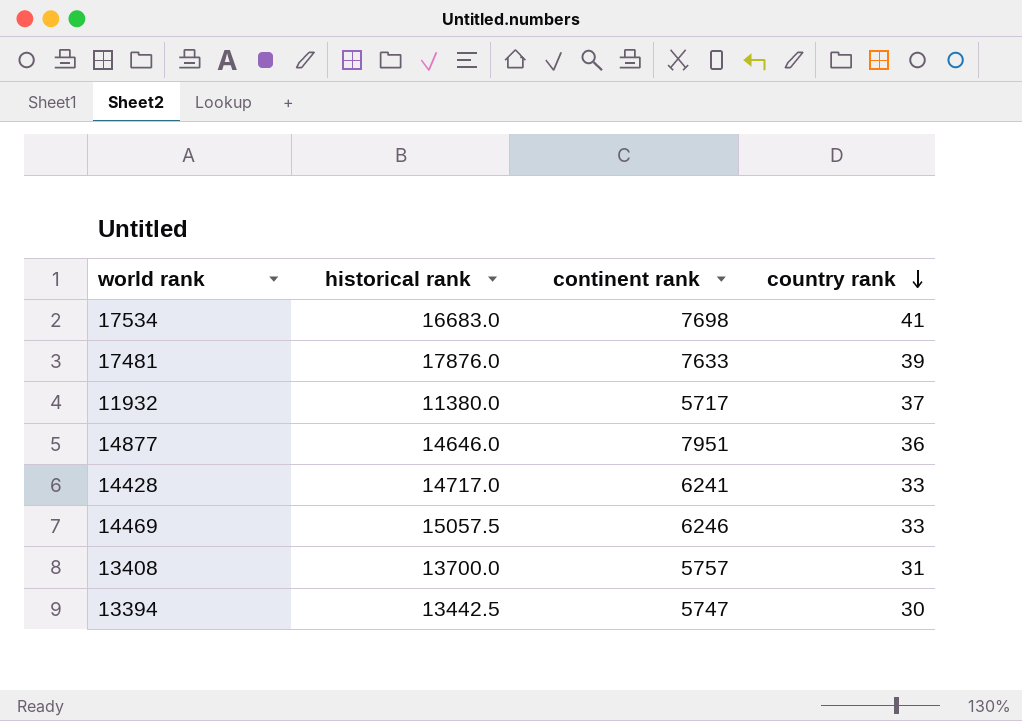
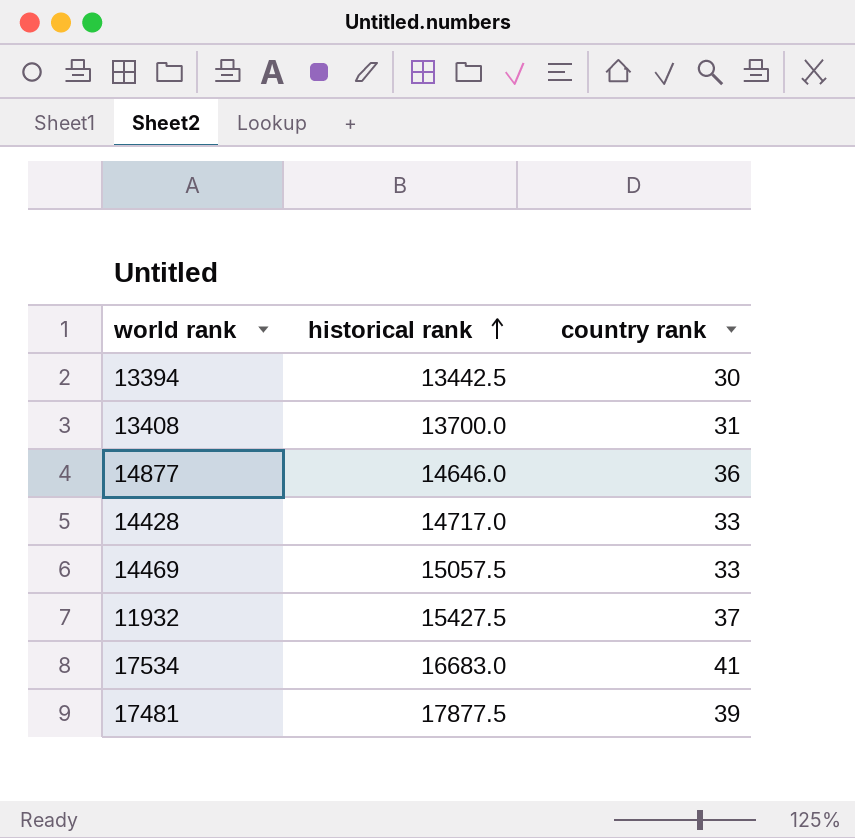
row order: country rank descending -> historical rank ascending
column continent rank | position: 3 -> none
11932 | historical rank: 11380.0 -> 15427.5
17481 | historical rank: 17876.0 -> 17877.5

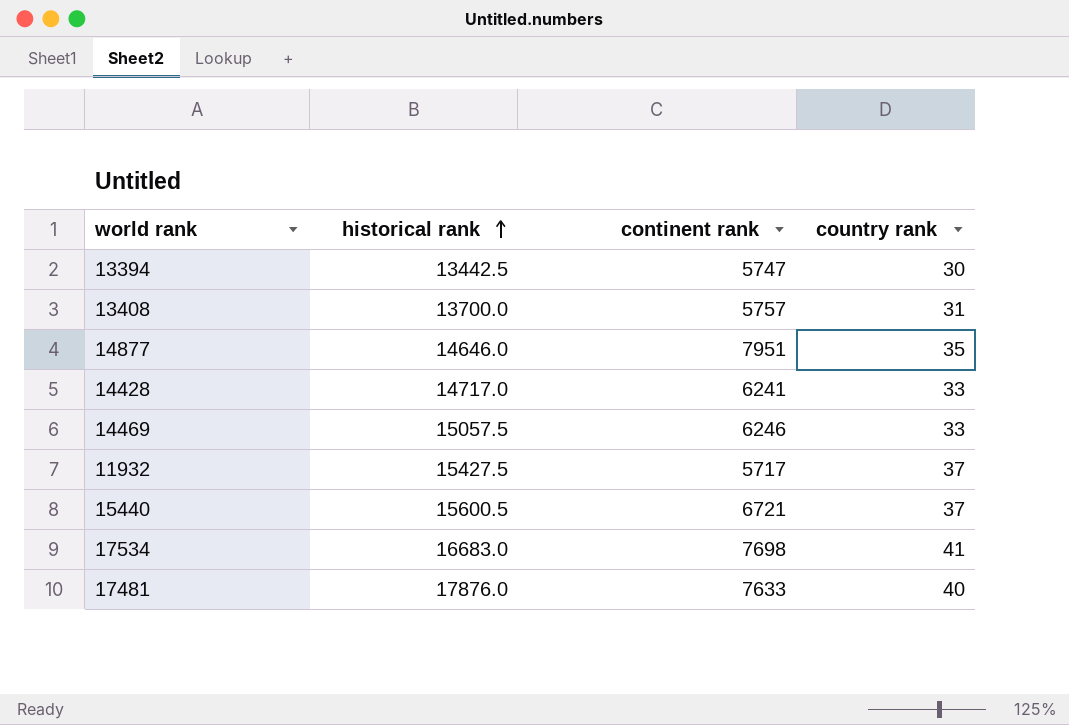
column continent rank | position: none -> 3
14877 | country rank: 36 -> 35
row 15440: none -> 15600.5 | 6721 | 37
17481 | historical rank: 17877.5 -> 17876.0
17481 | country rank: 39 -> 40

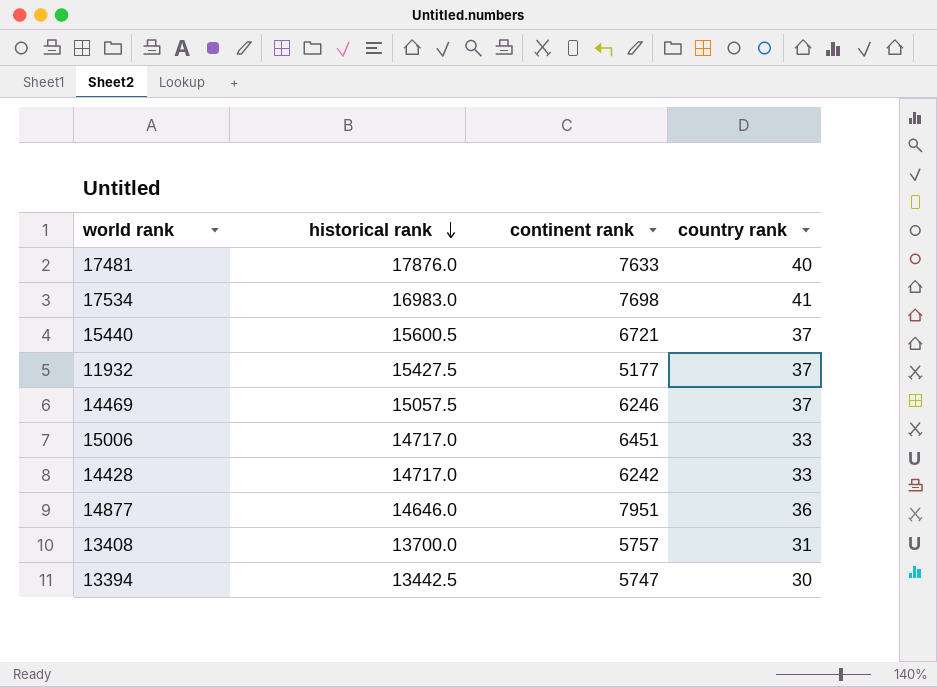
row order: historical rank ascending -> historical rank descending
17534 | historical rank: 16683.0 -> 16983.0
11932 | continent rank: 5717 -> 5177
14469 | country rank: 33 -> 37
row 15006: none -> 14717.0 | 6451 | 33
14428 | continent rank: 6241 -> 6242
14877 | country rank: 35 -> 36

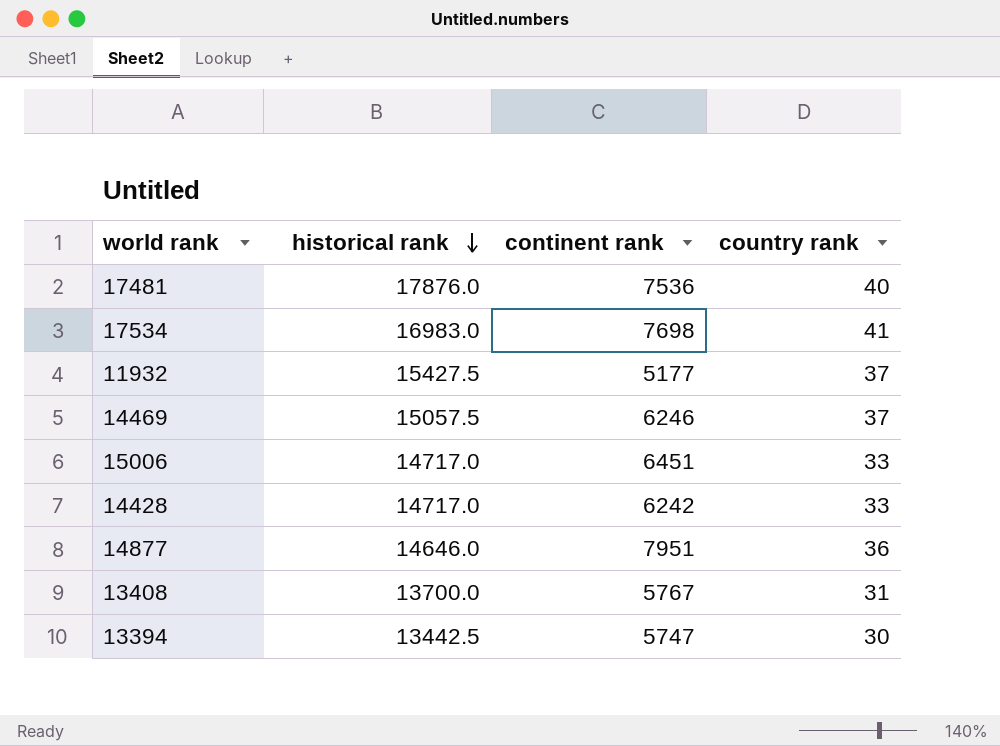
row 15440: 15600.5 | 6721 | 37 -> none
17481 | continent rank: 7633 -> 7536
13408 | continent rank: 5757 -> 5767

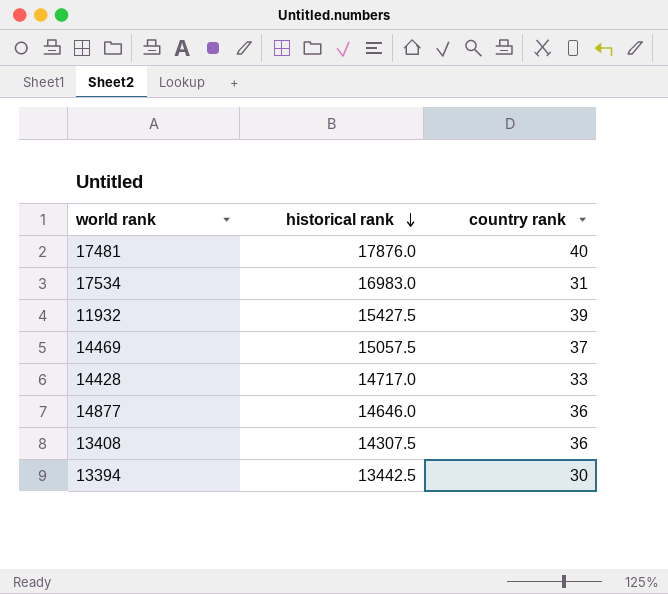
column continent rank | position: 3 -> none
row 15006: 14717.0 | 6451 | 33 -> none
17534 | country rank: 41 -> 31
11932 | country rank: 37 -> 39
13408 | historical rank: 13700.0 -> 14307.5
13408 | country rank: 31 -> 36

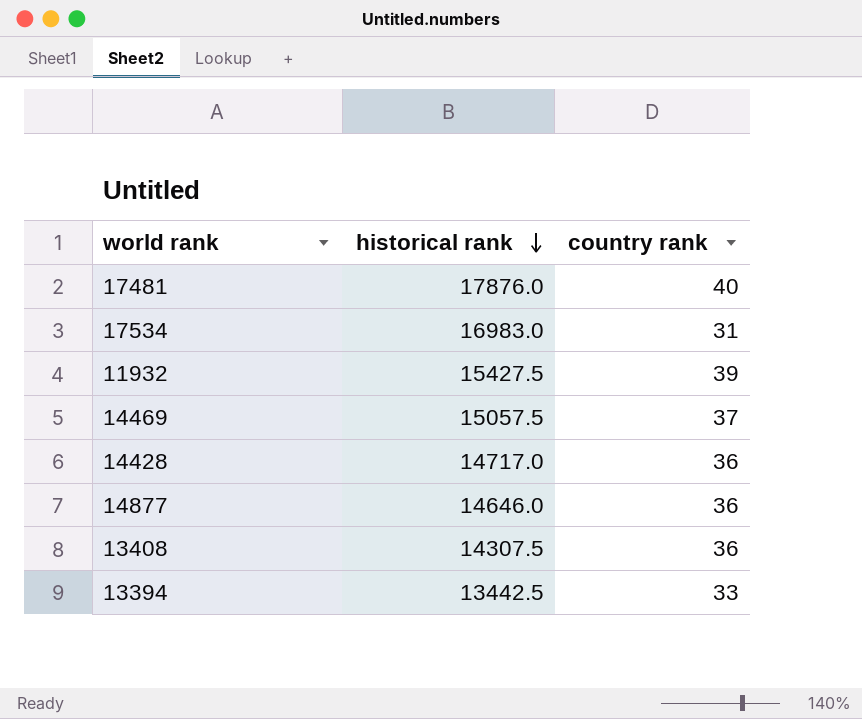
14428 | country rank: 33 -> 36
13394 | country rank: 30 -> 33

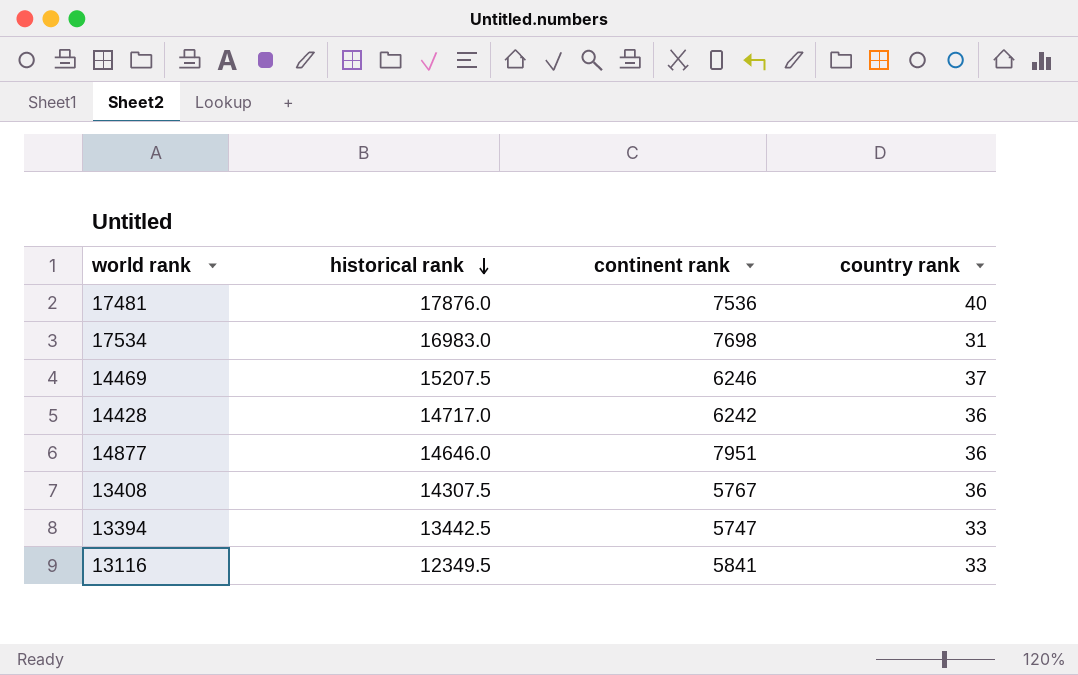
column continent rank | position: none -> 3
row 11932: 15427.5 | 39 -> none
14469 | historical rank: 15057.5 -> 15207.5
row 13116: none -> 12349.5 | 5841 | 33

